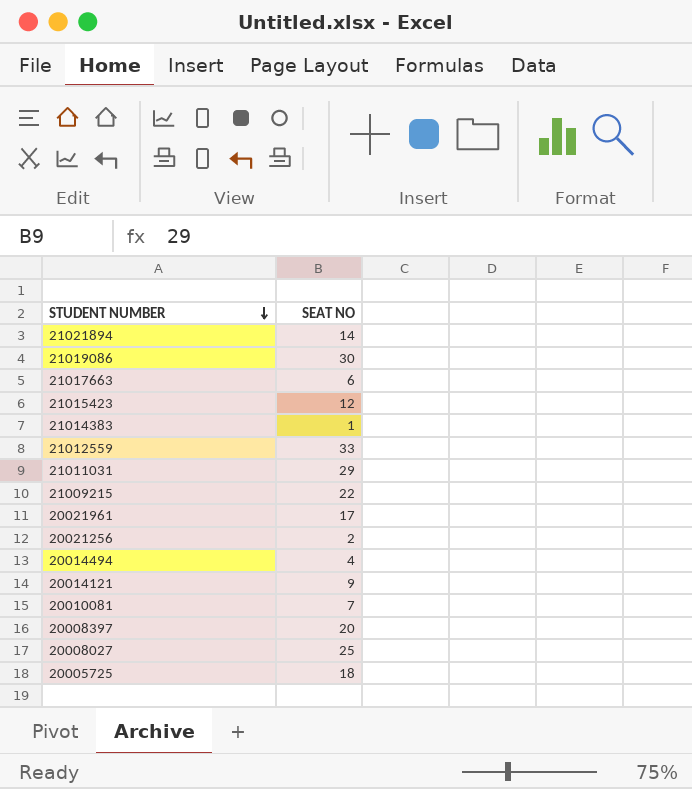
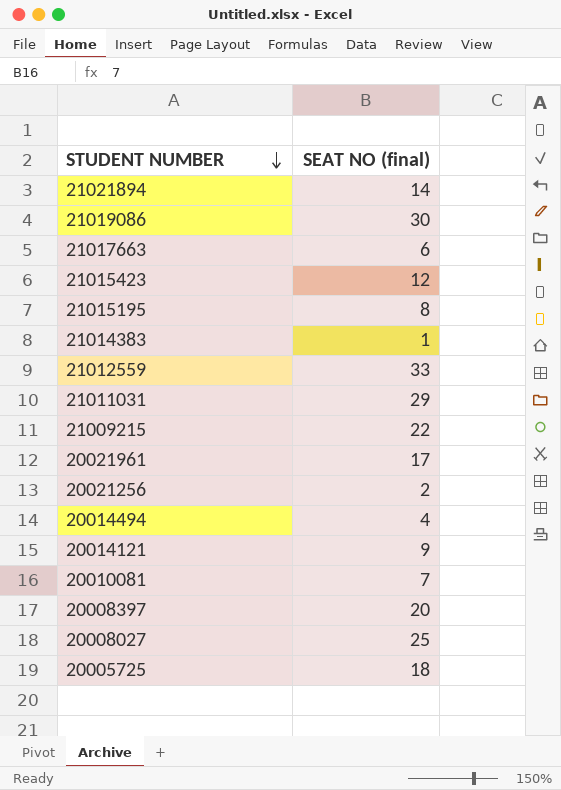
column name: SEAT NO -> SEAT NO (final)
row 21015195: none -> 8

